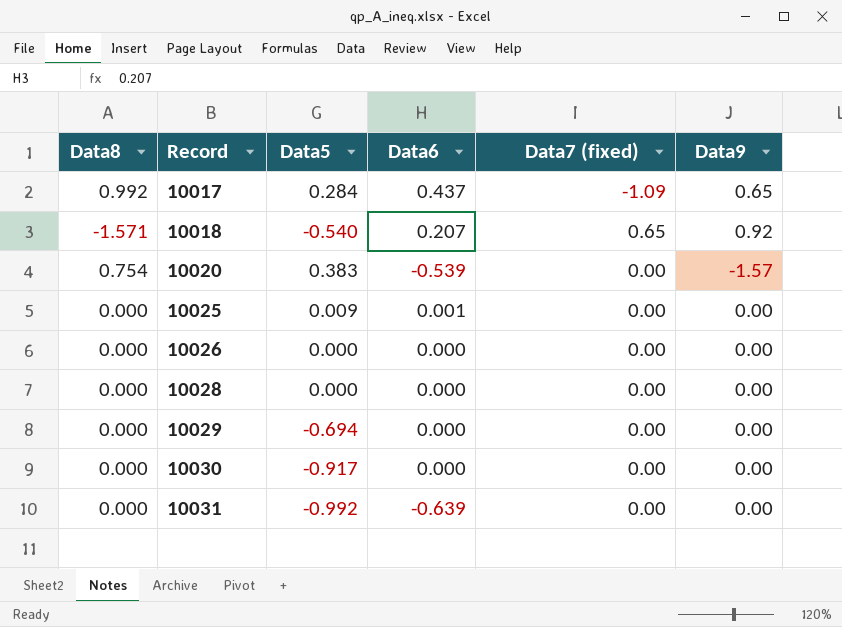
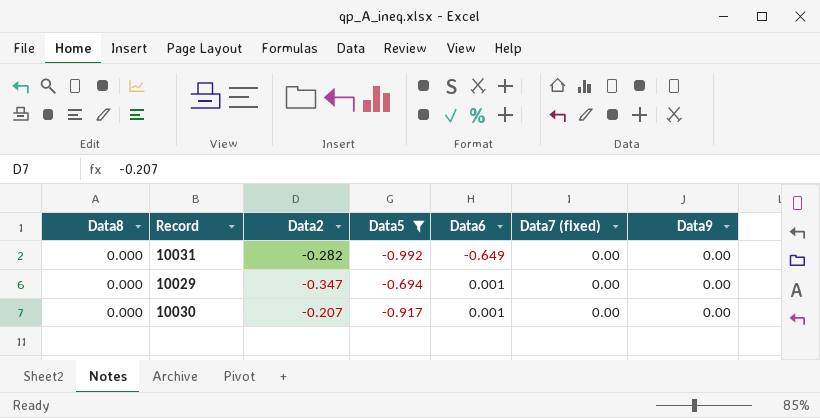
filter: none -> Data5 <= -0.694
row order: Record ascending -> Data6 ascending
column Data2 | position: none -> 3
10031 | Data6: -0.639 -> -0.649
10029 | Data6: 0.000 -> 0.001
10030 | Data6: 0.000 -> 0.001

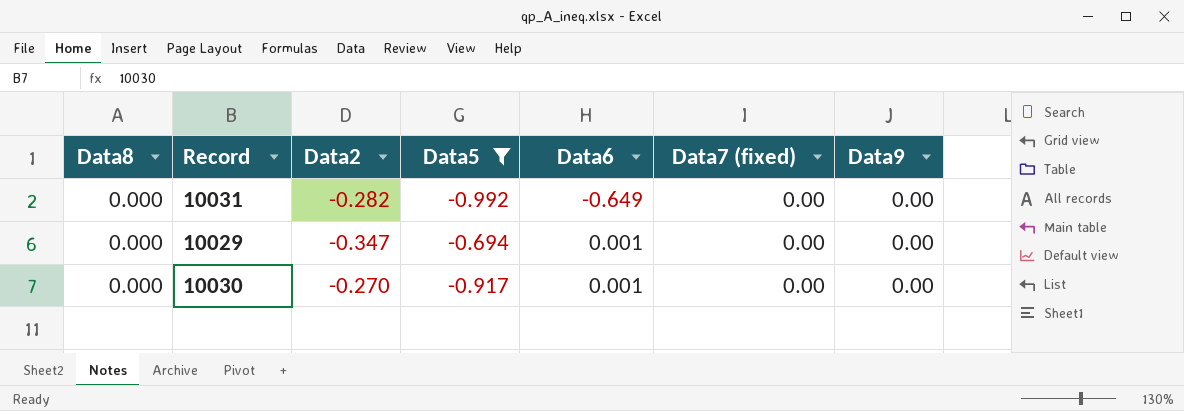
10030 | Data2: -0.207 -> -0.270

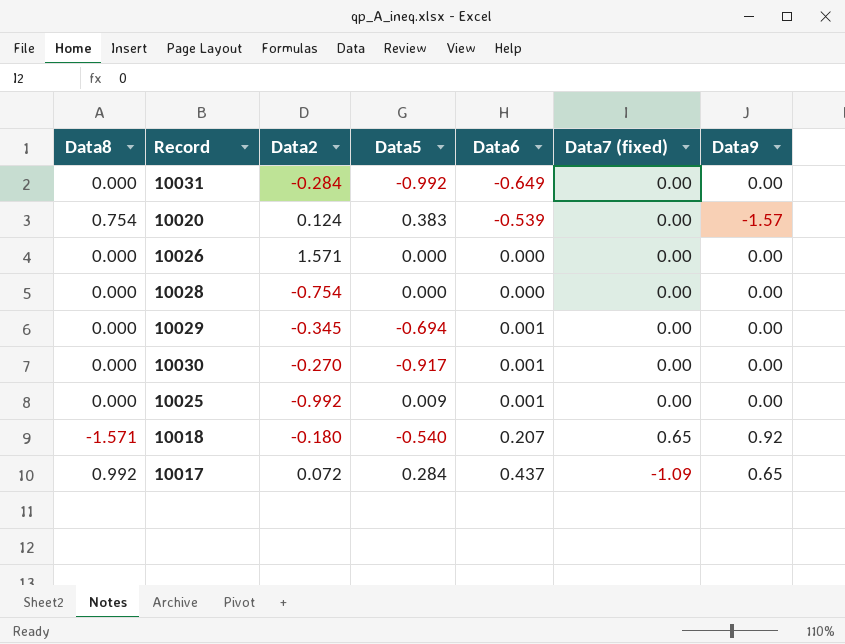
filter: Data5 <= -0.694 -> none
10031 | Data2: -0.282 -> -0.284
10029 | Data2: -0.347 -> -0.345

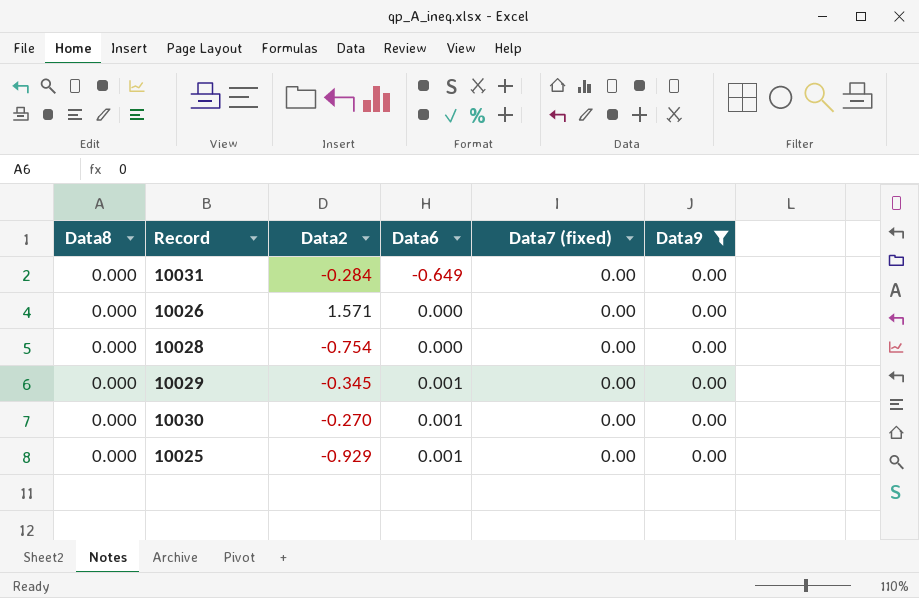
filter: none -> Data9 = 0.00
column Data5 | position: 4 -> none
10025 | Data2: -0.992 -> -0.929

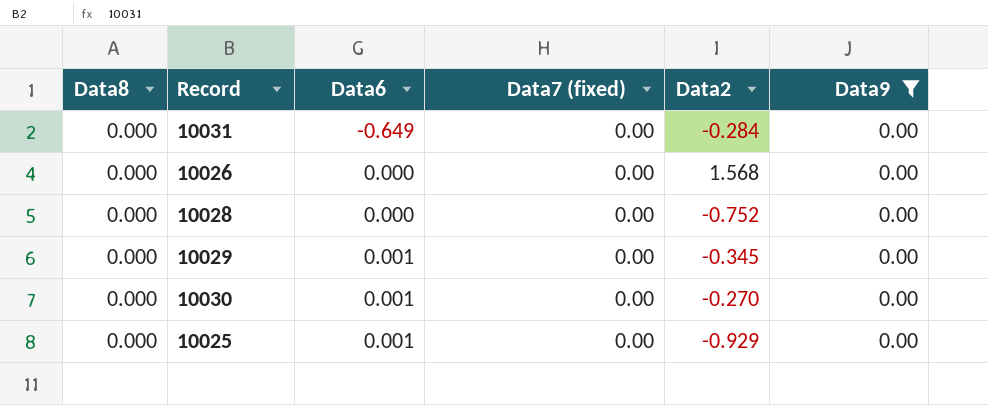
column Data2 | position: 3 -> 5
10026 | Data2: 1.571 -> 1.568
10028 | Data2: -0.754 -> -0.752

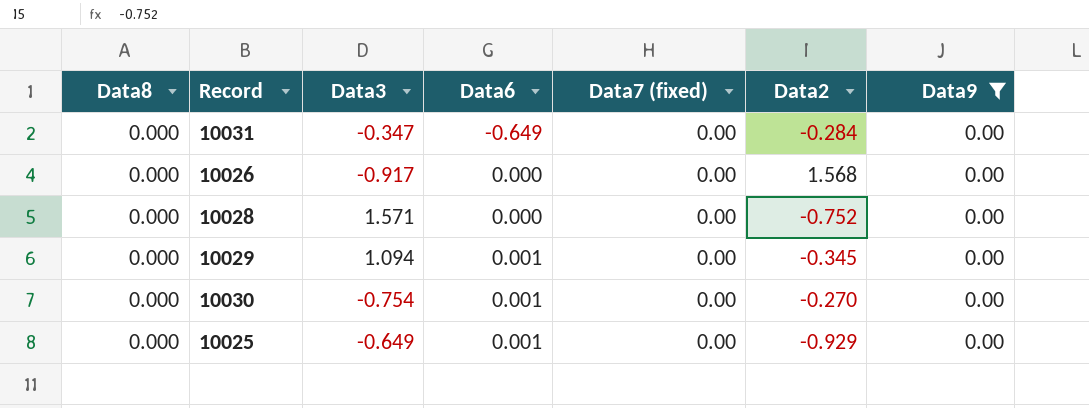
column Data3 | position: none -> 3

